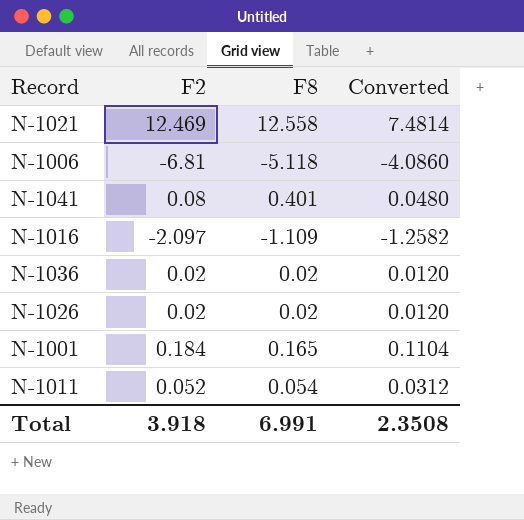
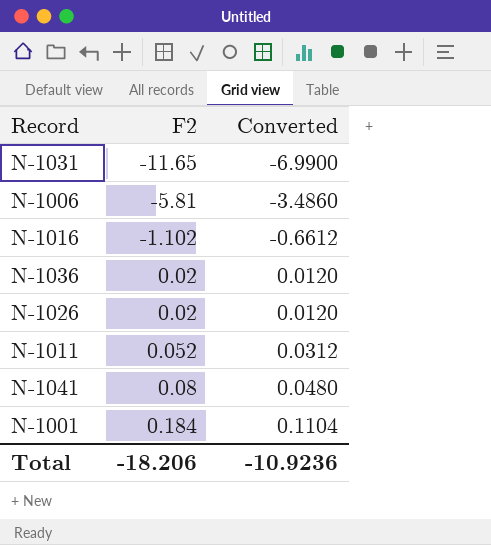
row order: none -> F2 ascending
column F8 | position: 3 -> none
row N-1021: 12.469 | 12.558 | 7.4814 -> none
row N-1031: none -> -11.65 | -6.9900
N-1006 | F2: -6.81 -> -5.81
N-1006 | Converted: -4.0860 -> -3.4860
N-1016 | F2: -2.097 -> -1.102
N-1016 | Converted: -1.2582 -> -0.6612
Total | F2: 3.918 -> -18.206
Total | Converted: 2.3508 -> -10.9236

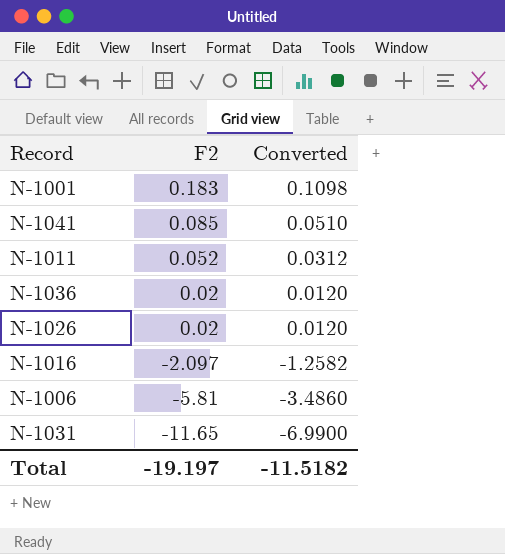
row order: F2 ascending -> F2 descending
N-1001 | F2: 0.184 -> 0.183
N-1001 | Converted: 0.1104 -> 0.1098
N-1041 | F2: 0.08 -> 0.085
N-1041 | Converted: 0.0480 -> 0.0510
N-1016 | F2: -1.102 -> -2.097
N-1016 | Converted: -0.6612 -> -1.2582
Total | F2: -18.206 -> -19.197
Total | Converted: -10.9236 -> -11.5182

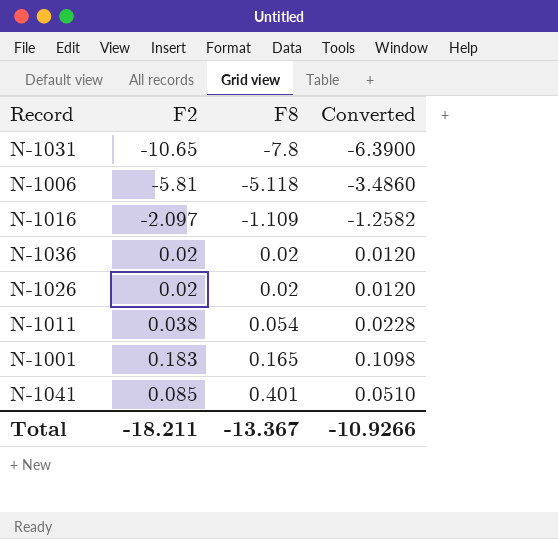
row order: F2 descending -> F8 ascending
column F8 | position: none -> 3
N-1031 | F2: -11.65 -> -10.65
N-1031 | Converted: -6.9900 -> -6.3900
N-1011 | F2: 0.052 -> 0.038
N-1011 | Converted: 0.0312 -> 0.0228
Total | F2: -19.197 -> -18.211
Total | Converted: -11.5182 -> -10.9266

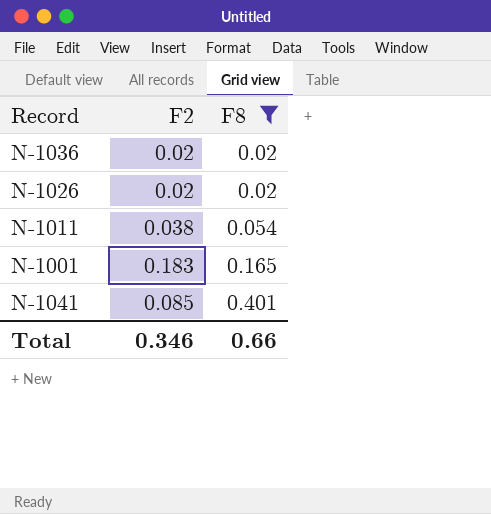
filter: none -> F8 >= 0.02
column Converted | formula: [F2] * 0.6 -> none
Total | F2: -18.211 -> 0.346
Total | F8: -13.367 -> 0.66

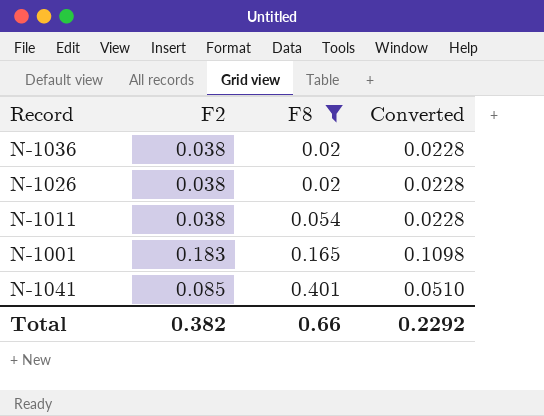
column Converted | formula: none -> [F2] * 0.6
N-1036 | F2: 0.02 -> 0.038
N-1026 | F2: 0.02 -> 0.038
Total | F2: 0.346 -> 0.382

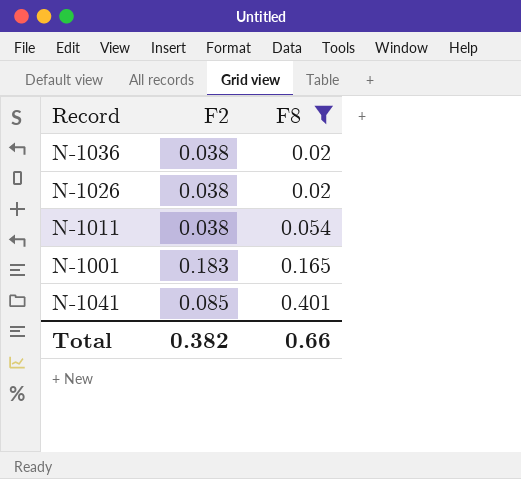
column Converted | formula: [F2] * 0.6 -> none

